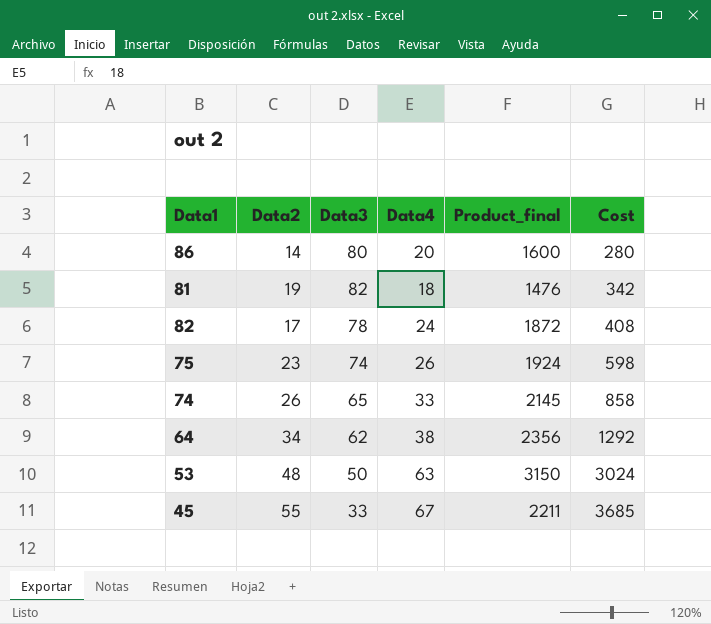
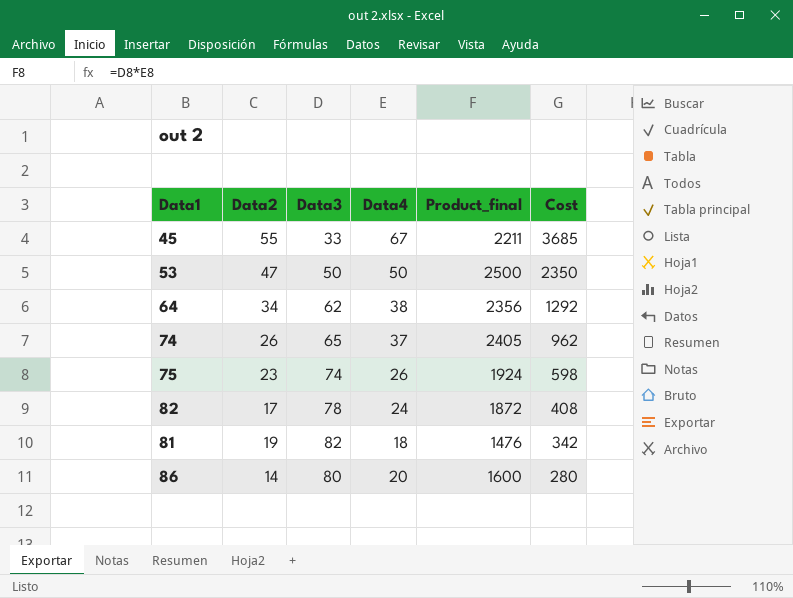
row order: Cost ascending -> Cost descending
53 | Data2: 48 -> 47
53 | Data4: 63 -> 50
53 | Product_final: 3150 -> 2500
53 | Cost: 3024 -> 2350
74 | Data4: 33 -> 37
74 | Product_final: 2145 -> 2405
74 | Cost: 858 -> 962

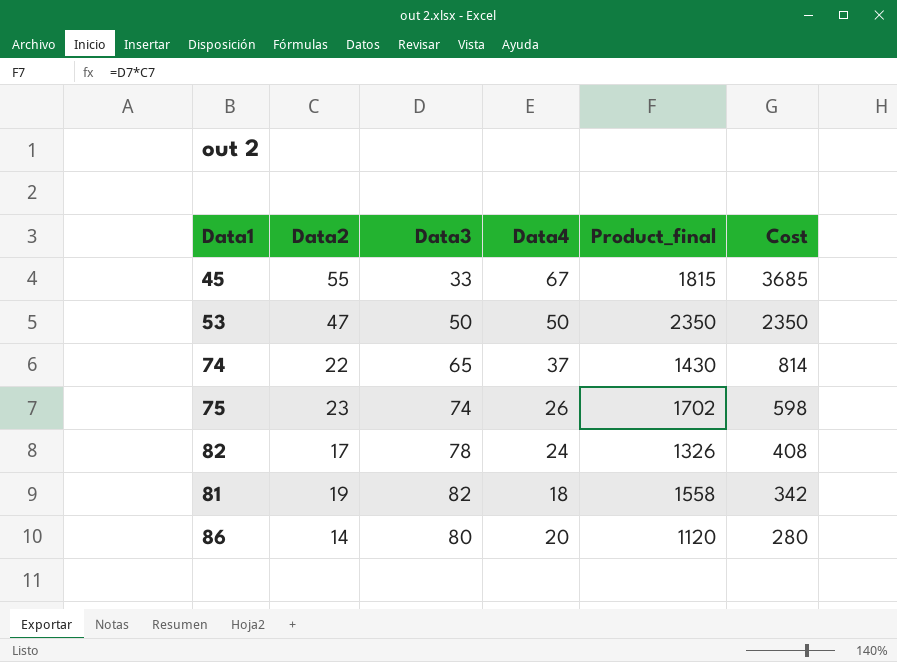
column Product_final | formula: [Data3] * [Data4] -> [Data2] * [Data3]
row 64: 34 | 62 | 38 | 2356 | 1292 -> none
74 | Data2: 26 -> 22
74 | Cost: 962 -> 814

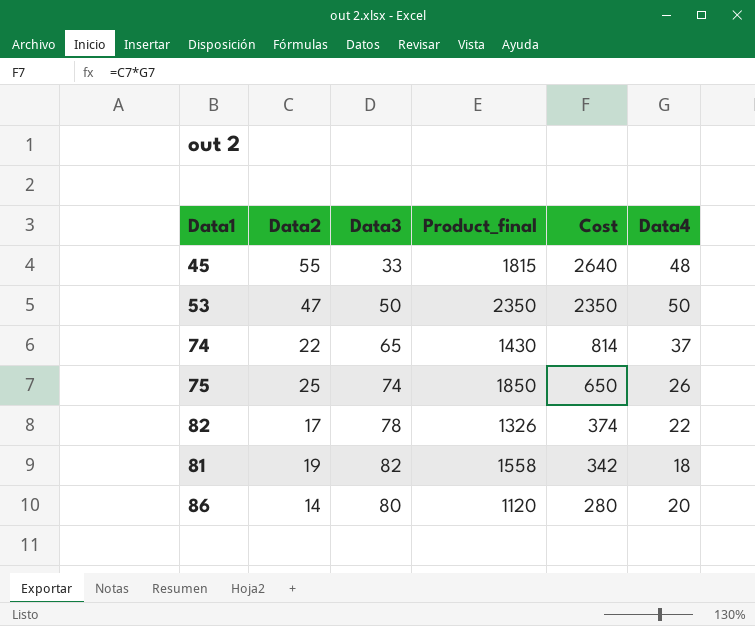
column Data4 | position: 4 -> 6
45 | Cost: 3685 -> 2640
45 | Data4: 67 -> 48
75 | Data2: 23 -> 25
75 | Product_final: 1702 -> 1850
75 | Cost: 598 -> 650
82 | Cost: 408 -> 374
82 | Data4: 24 -> 22

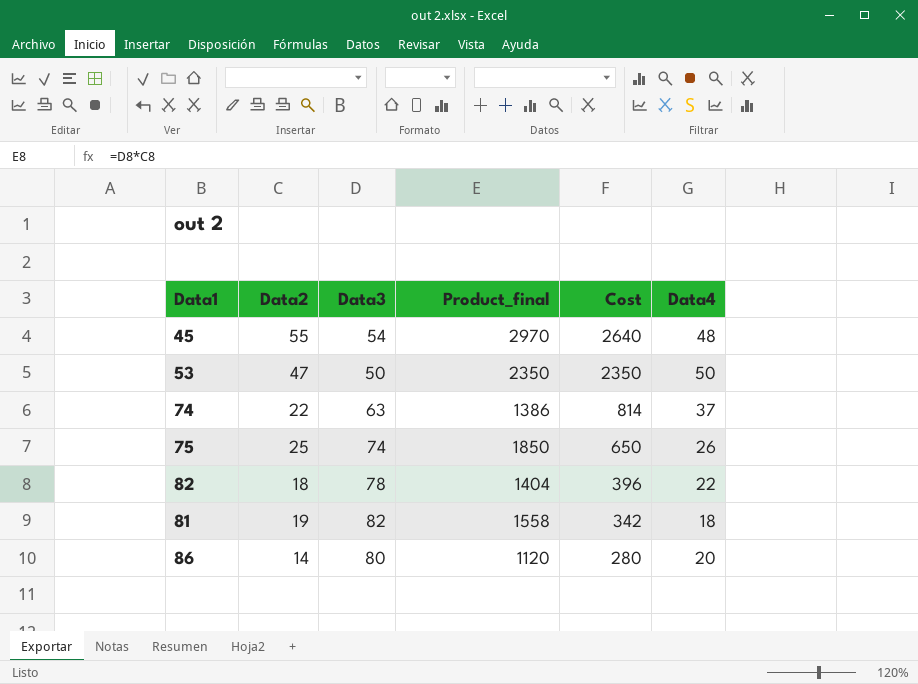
45 | Data3: 33 -> 54
45 | Product_final: 1815 -> 2970
74 | Data3: 65 -> 63
74 | Product_final: 1430 -> 1386
82 | Data2: 17 -> 18
82 | Product_final: 1326 -> 1404
82 | Cost: 374 -> 396

